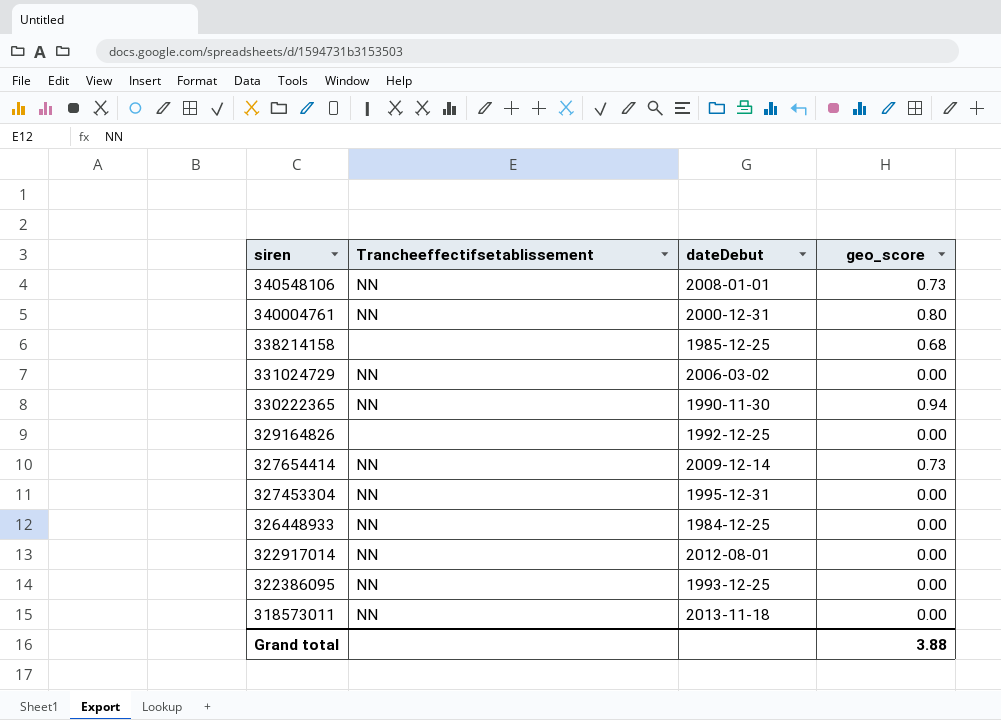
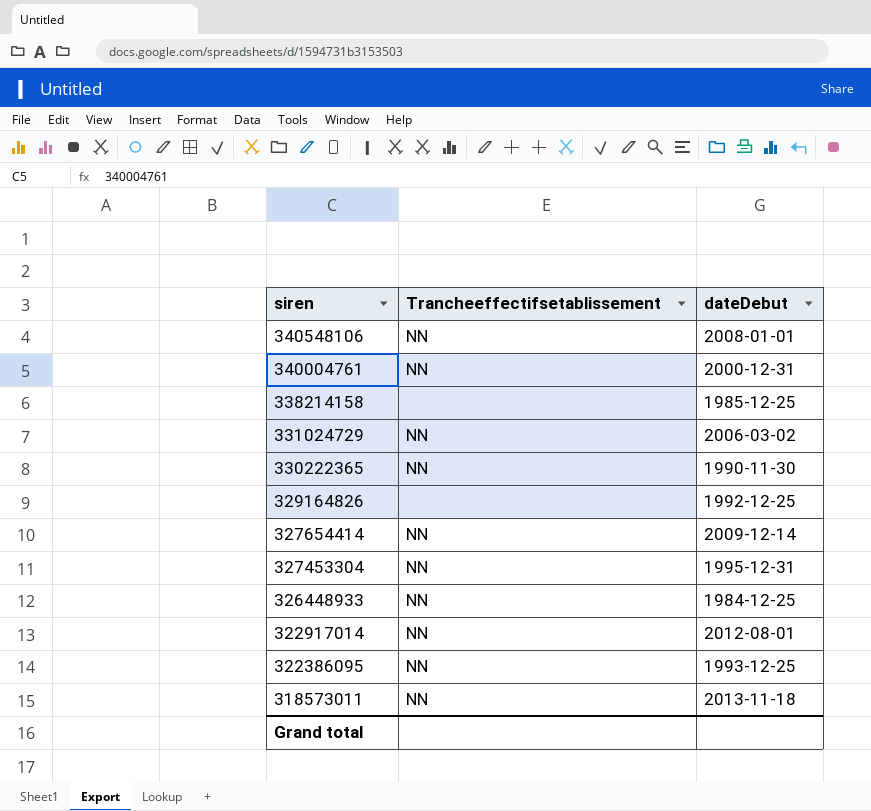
column geo_score | position: 4 -> none

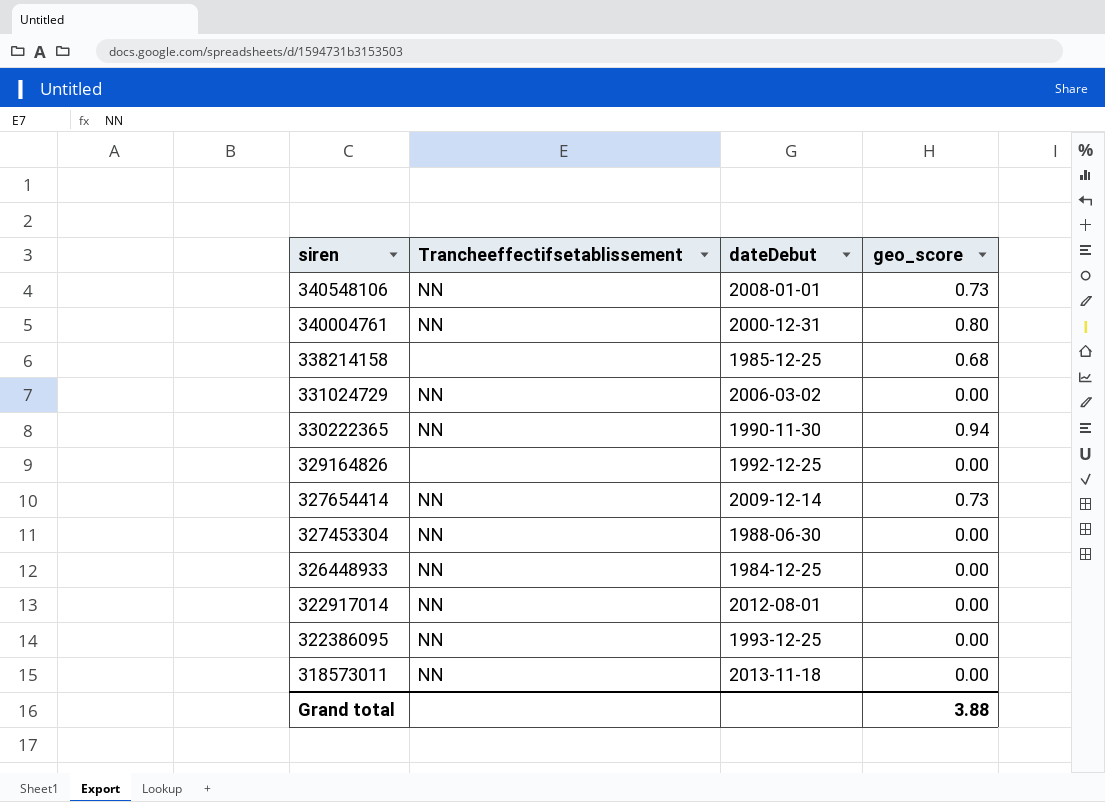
column geo_score | position: none -> 4
327453304 | dateDebut: 1995-12-31 -> 1988-06-30

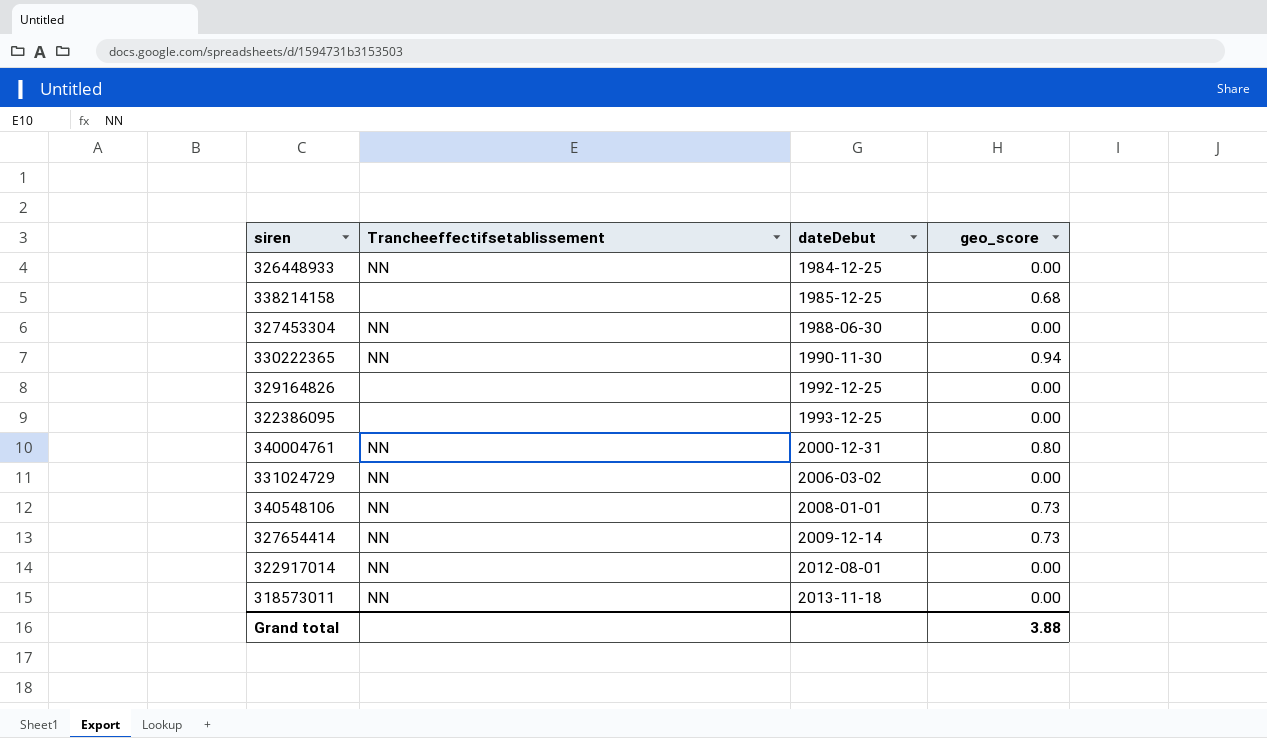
row order: siren descending -> dateDebut ascending
322386095 | Trancheeffectifsetablissement: NN -> none

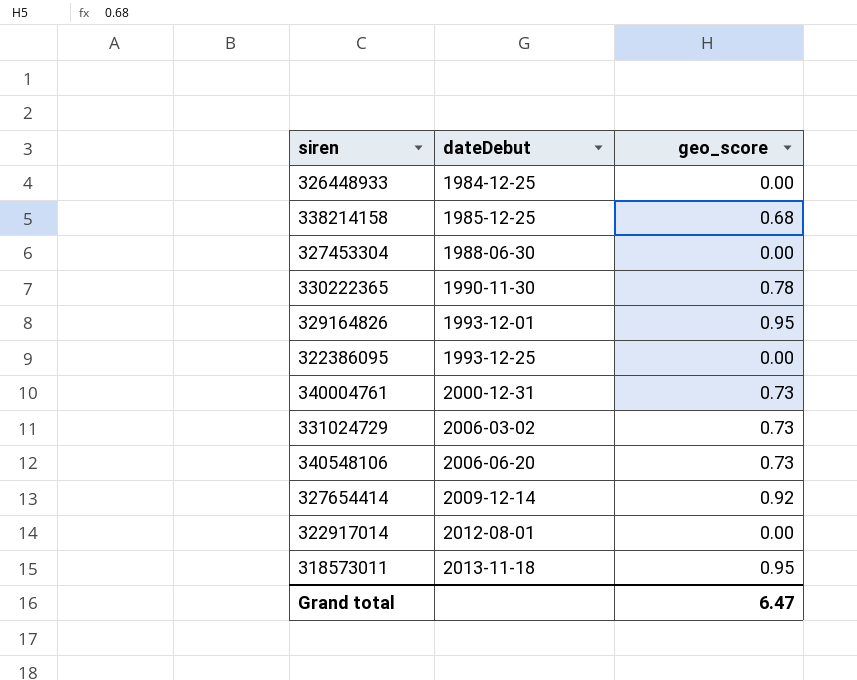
column Trancheeffectifsetablissement | position: 2 -> none
330222365 | geo_score: 0.94 -> 0.78
329164826 | dateDebut: 1992-12-25 -> 1993-12-01
329164826 | geo_score: 0.00 -> 0.95
340004761 | geo_score: 0.80 -> 0.73
331024729 | geo_score: 0.00 -> 0.73
340548106 | dateDebut: 2008-01-01 -> 2006-06-20
327654414 | geo_score: 0.73 -> 0.92
318573011 | geo_score: 0.00 -> 0.95
Grand total | geo_score: 3.88 -> 6.47

